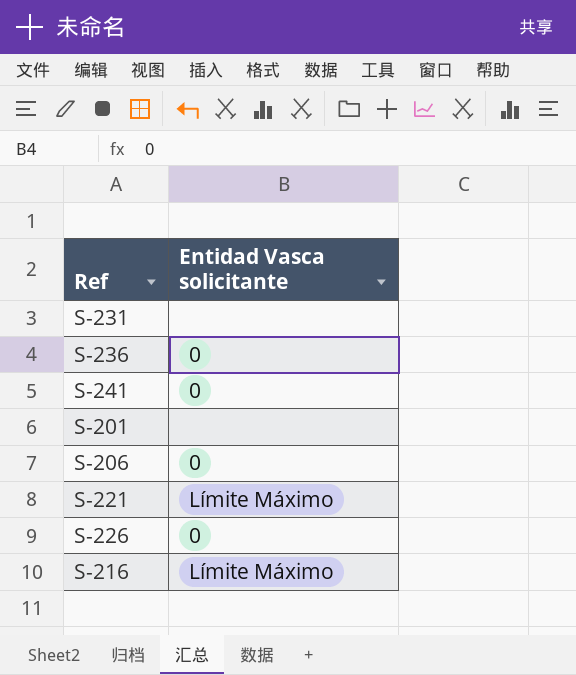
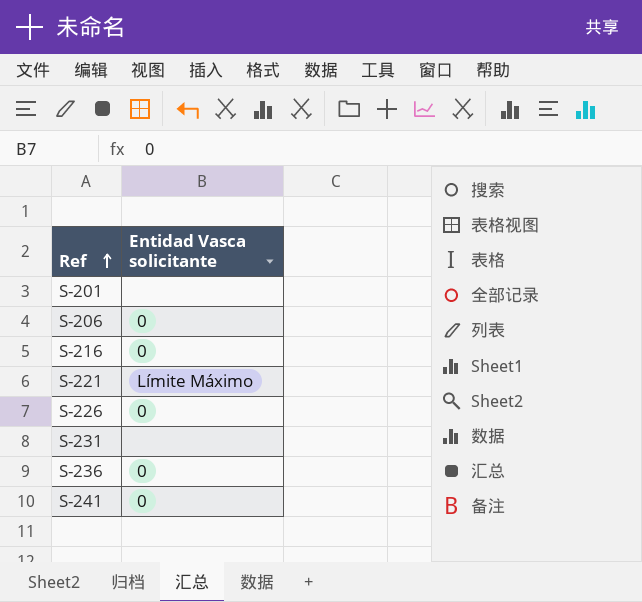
row order: none -> Ref ascending
S-216 | Entidad Vasca solicitante: Límite Máximo -> 0

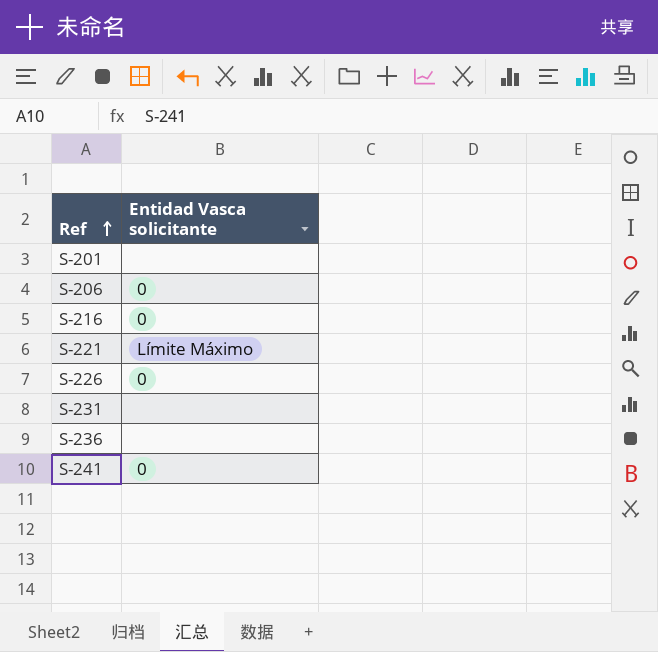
S-236 | Entidad Vasca solicitante: 0 -> none

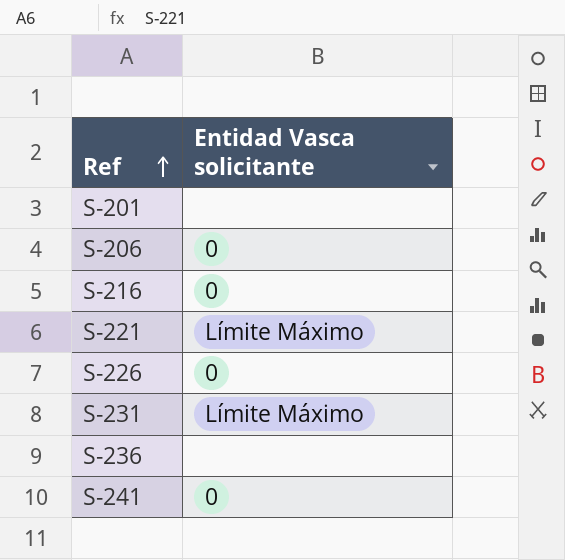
S-231 | Entidad Vasca solicitante: none -> Límite Máximo

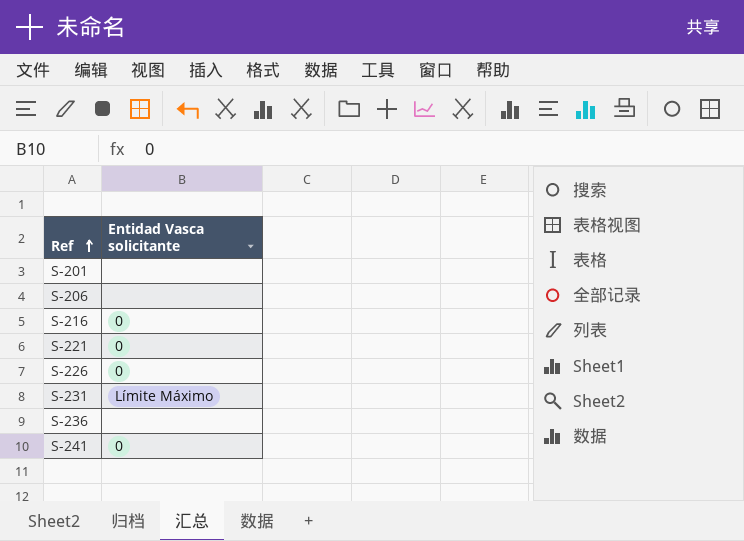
S-206 | Entidad Vasca solicitante: 0 -> none
S-221 | Entidad Vasca solicitante: Límite Máximo -> 0

